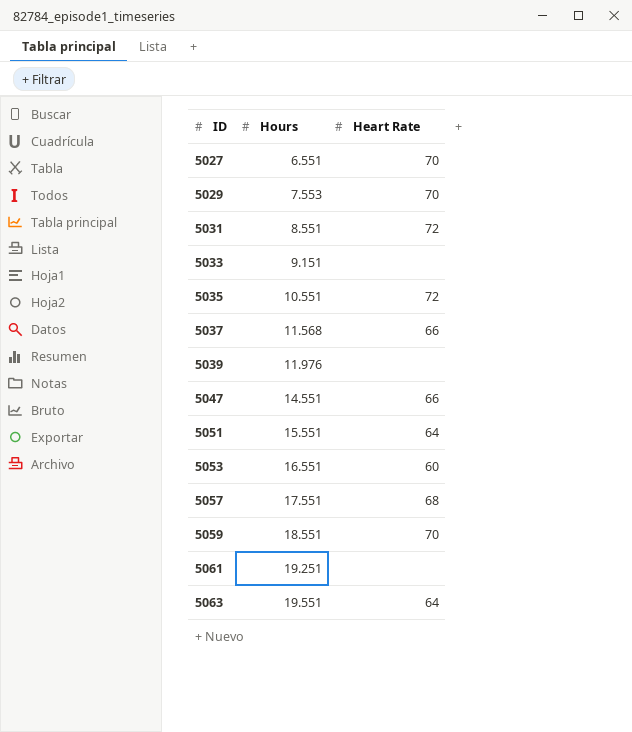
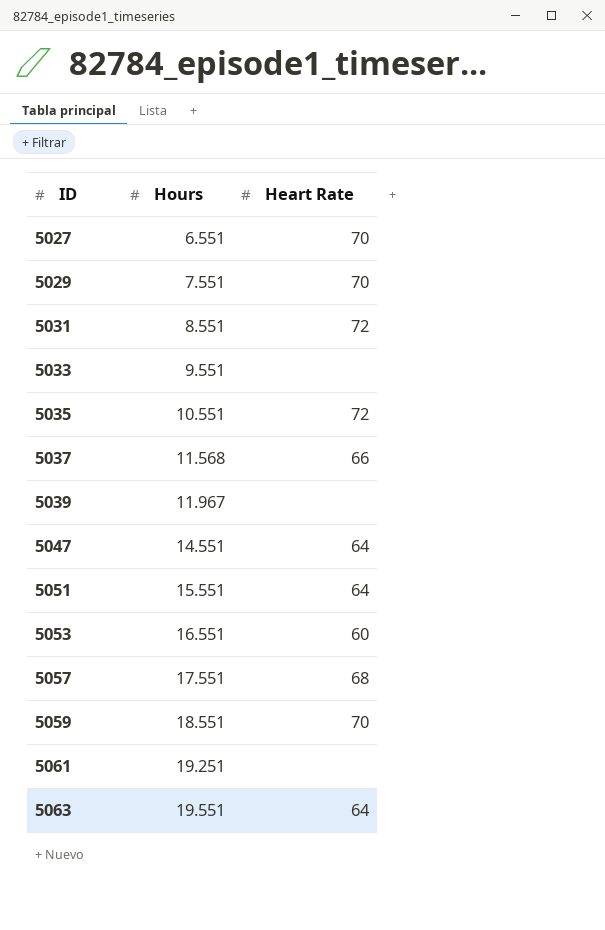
5029 | Hours: 7.553 -> 7.551
5033 | Hours: 9.151 -> 9.551
5039 | Hours: 11.976 -> 11.967
5047 | Heart Rate: 66 -> 64

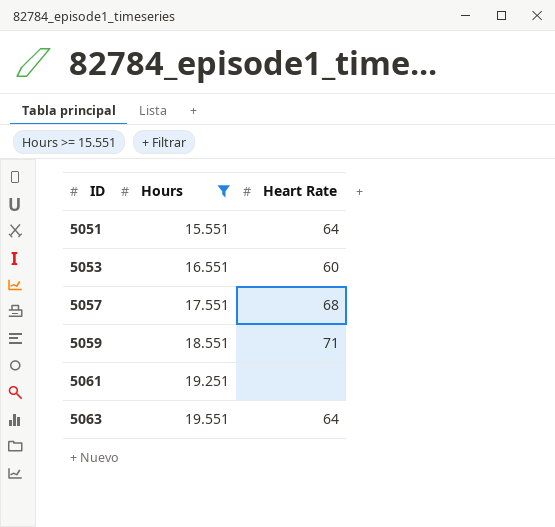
filter: none -> Hours >= 15.551
5059 | Heart Rate: 70 -> 71

